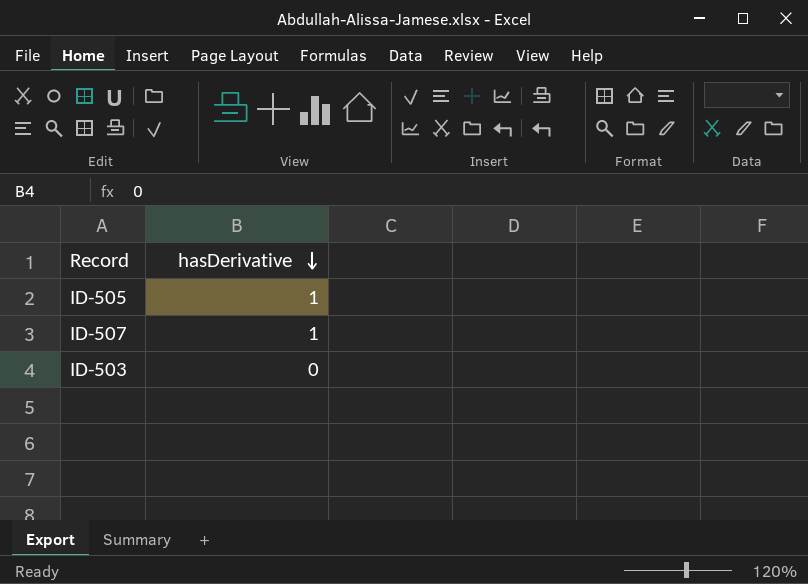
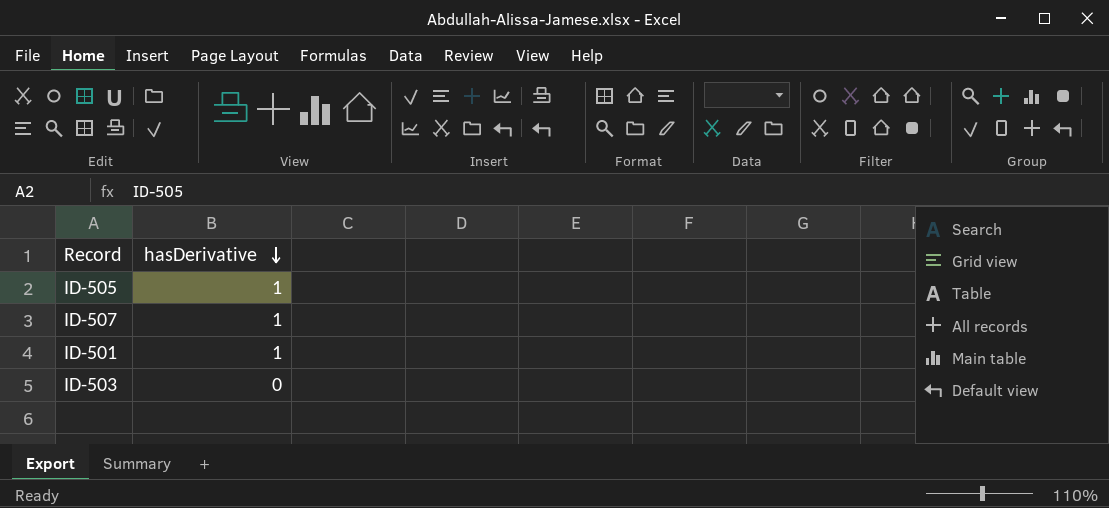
row ID-501: none -> 1

